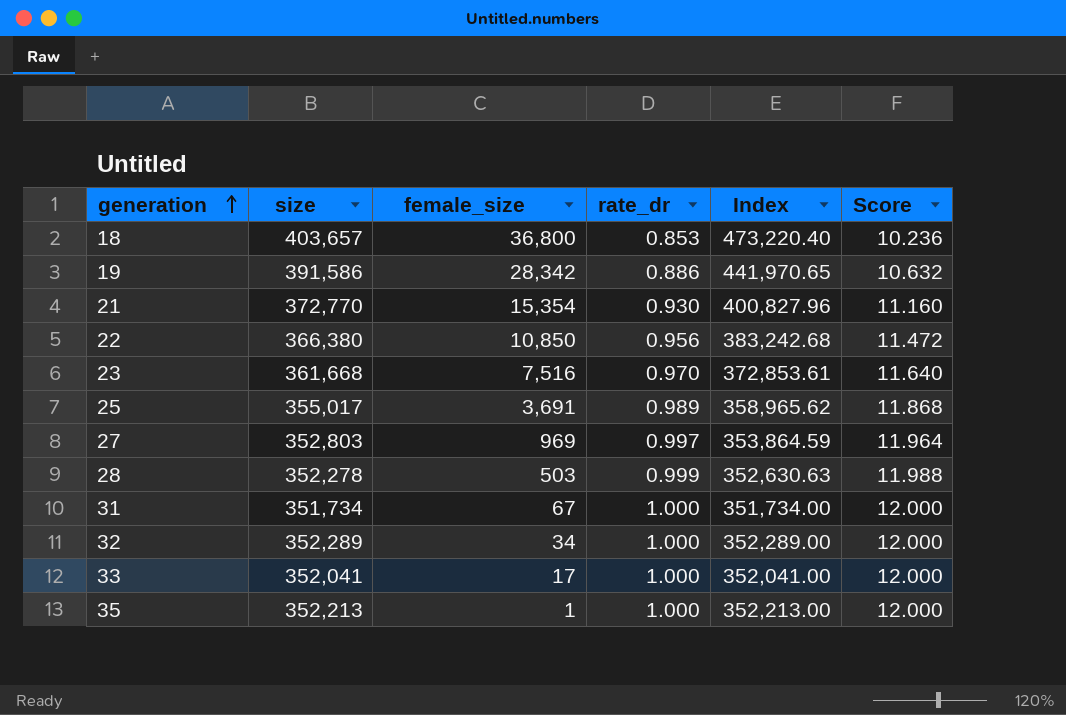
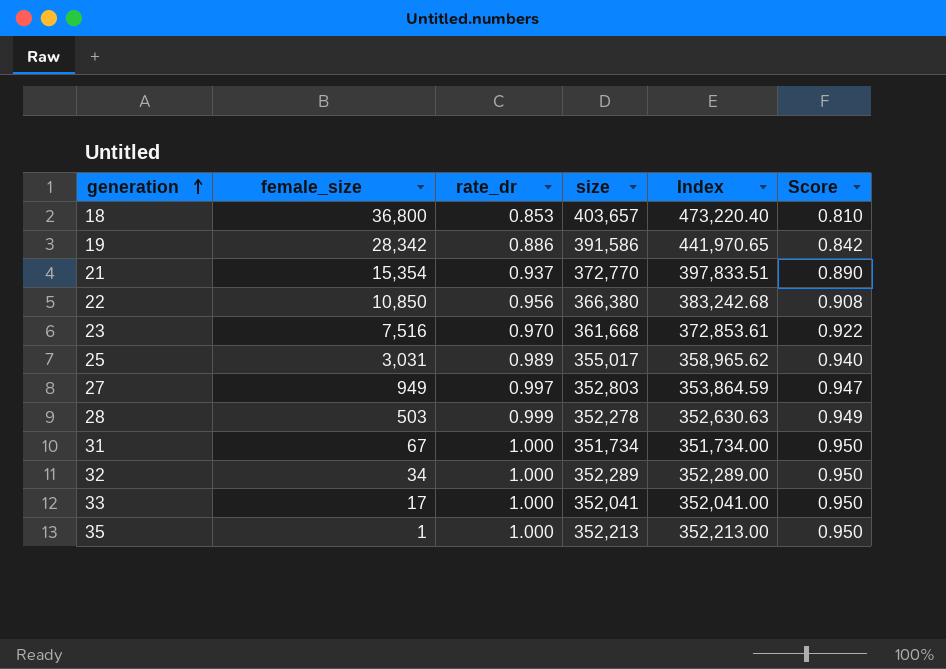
column size | position: 2 -> 4
column Score | formula: [rate_dr] * 12 -> [rate_dr] * 0.95
21 | rate_dr: 0.930 -> 0.937
21 | Index: 400,827.96 -> 397,833.51
25 | female_size: 3,691 -> 3,031
27 | female_size: 969 -> 949

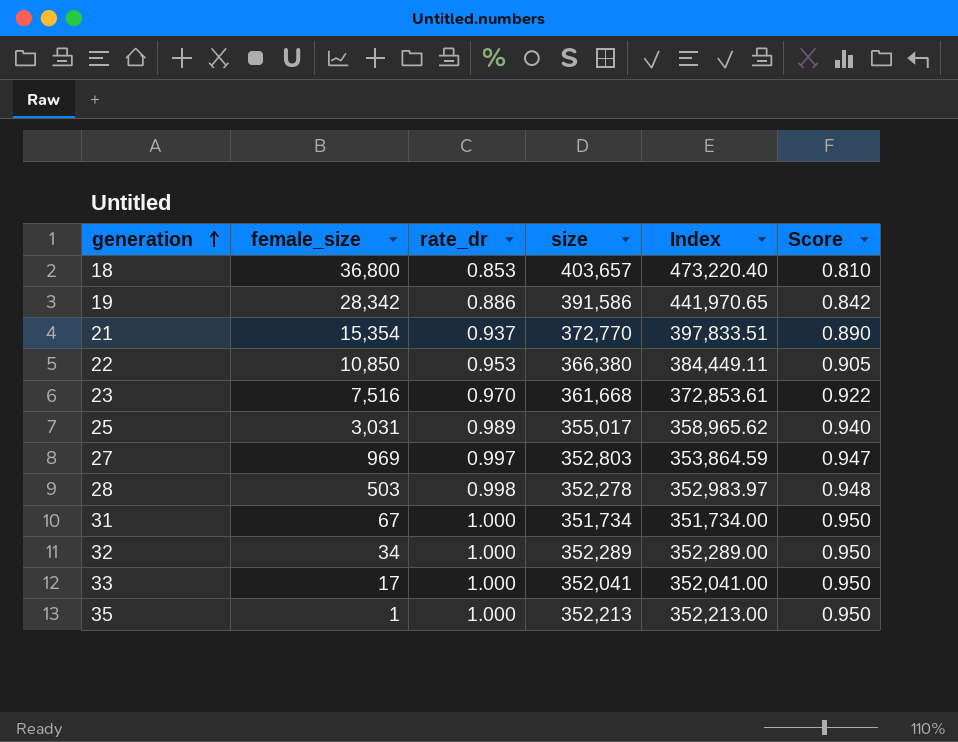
22 | rate_dr: 0.956 -> 0.953
22 | Index: 383,242.68 -> 384,449.11
22 | Score: 0.908 -> 0.905
27 | female_size: 949 -> 969
28 | rate_dr: 0.999 -> 0.998
28 | Index: 352,630.63 -> 352,983.97
28 | Score: 0.949 -> 0.948

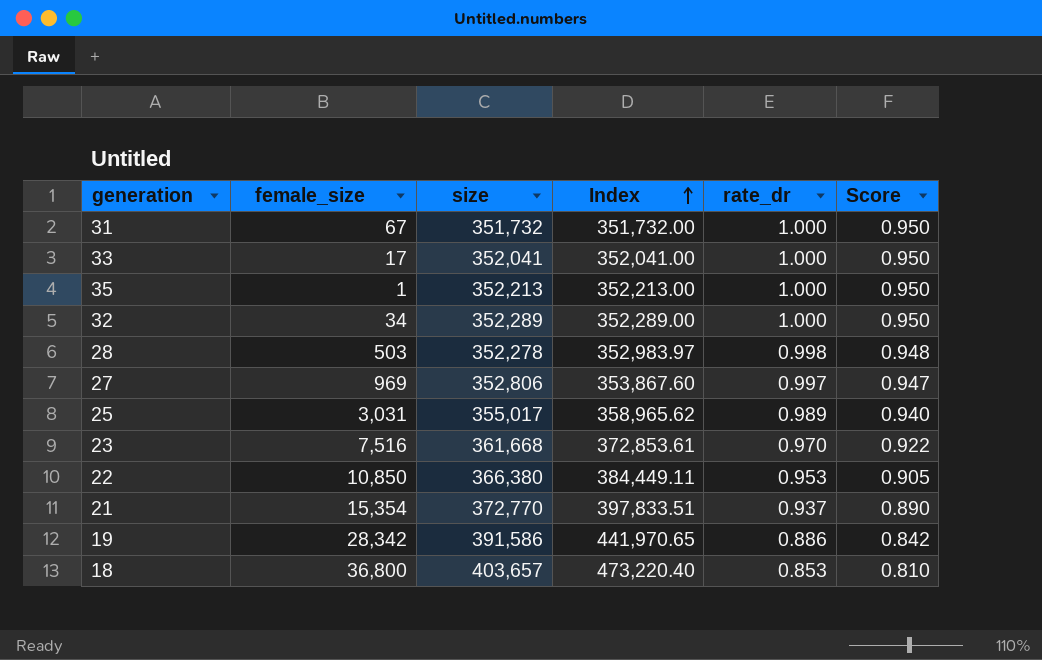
row order: generation ascending -> Index ascending
column rate_dr | position: 3 -> 5
31 | size: 351,734 -> 351,732
31 | Index: 351,734.00 -> 351,732.00
27 | size: 352,803 -> 352,806
27 | Index: 353,864.59 -> 353,867.60

